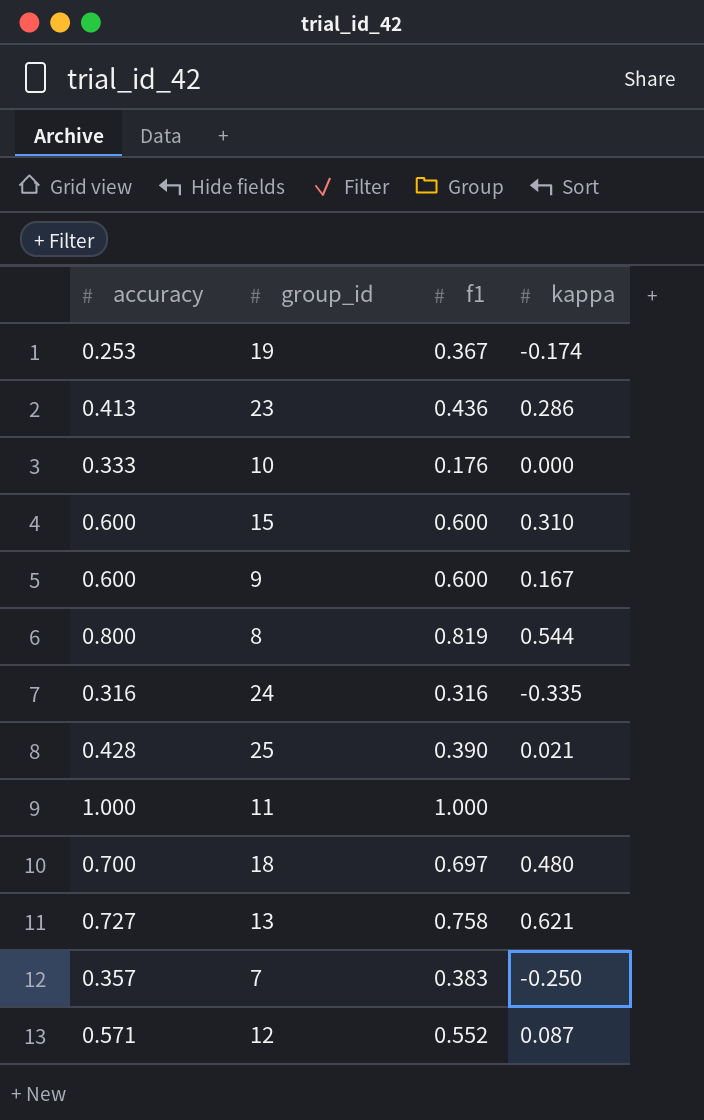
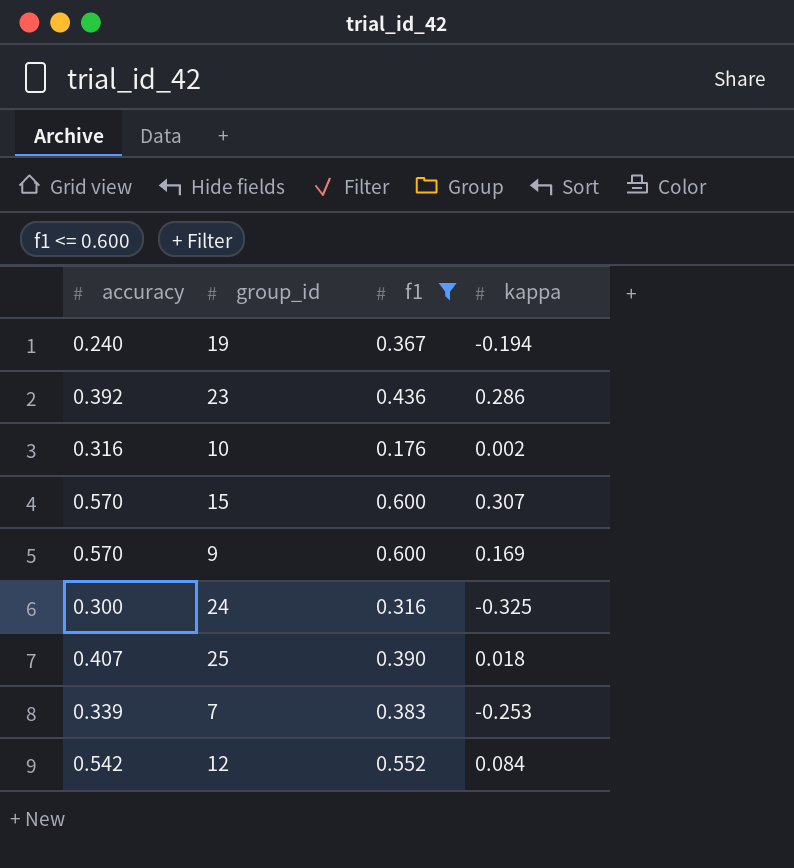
filter: none -> f1 <= 0.600
19 | accuracy: 0.253 -> 0.240
19 | kappa: -0.174 -> -0.194
23 | accuracy: 0.413 -> 0.392
10 | accuracy: 0.333 -> 0.316
10 | kappa: 0.000 -> 0.002
15 | accuracy: 0.600 -> 0.570
15 | kappa: 0.310 -> 0.307
9 | accuracy: 0.600 -> 0.570
9 | kappa: 0.167 -> 0.169
24 | accuracy: 0.316 -> 0.300
24 | kappa: -0.335 -> -0.325
25 | accuracy: 0.428 -> 0.407
25 | kappa: 0.021 -> 0.018
7 | accuracy: 0.357 -> 0.339
7 | kappa: -0.250 -> -0.253
12 | accuracy: 0.571 -> 0.542
12 | kappa: 0.087 -> 0.084

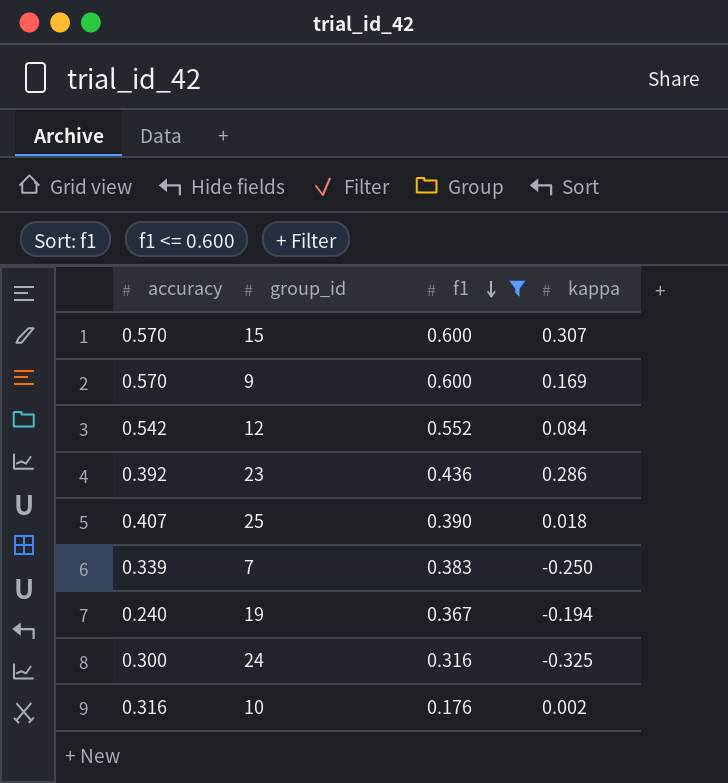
row order: none -> f1 descending
7 | kappa: -0.253 -> -0.250

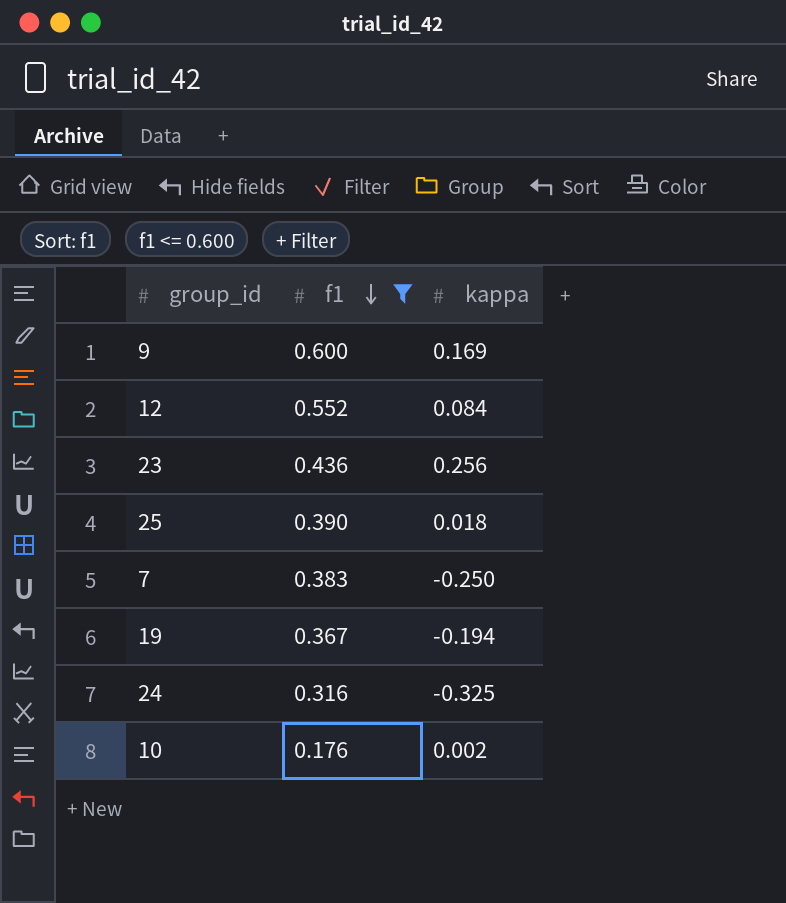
column accuracy | position: 1 -> none
row 15: 0.570 | 0.600 | 0.307 -> none
23 | kappa: 0.286 -> 0.256

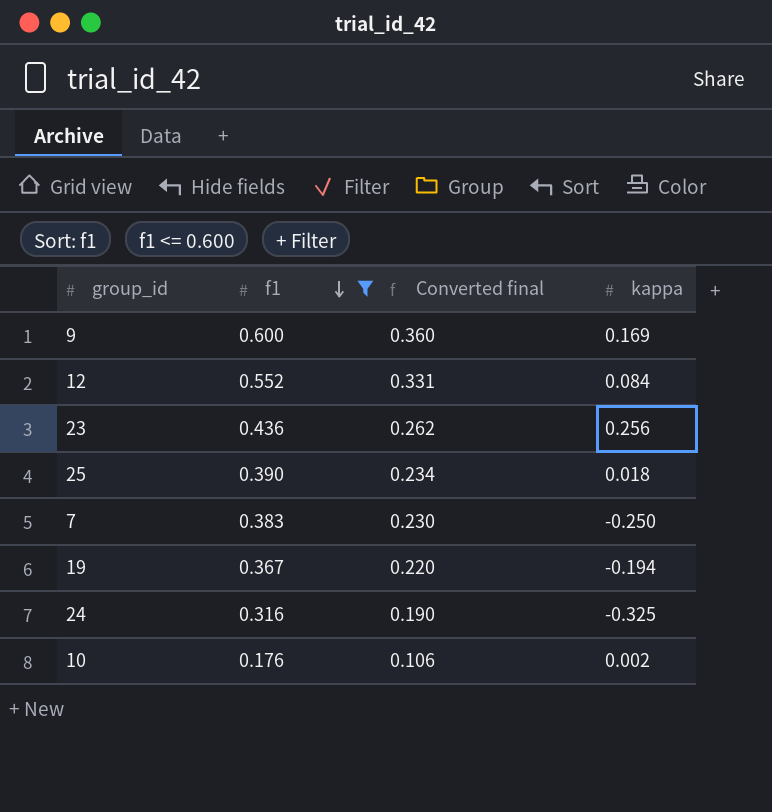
column Converted final | formula: none -> [f1] * 0.6

